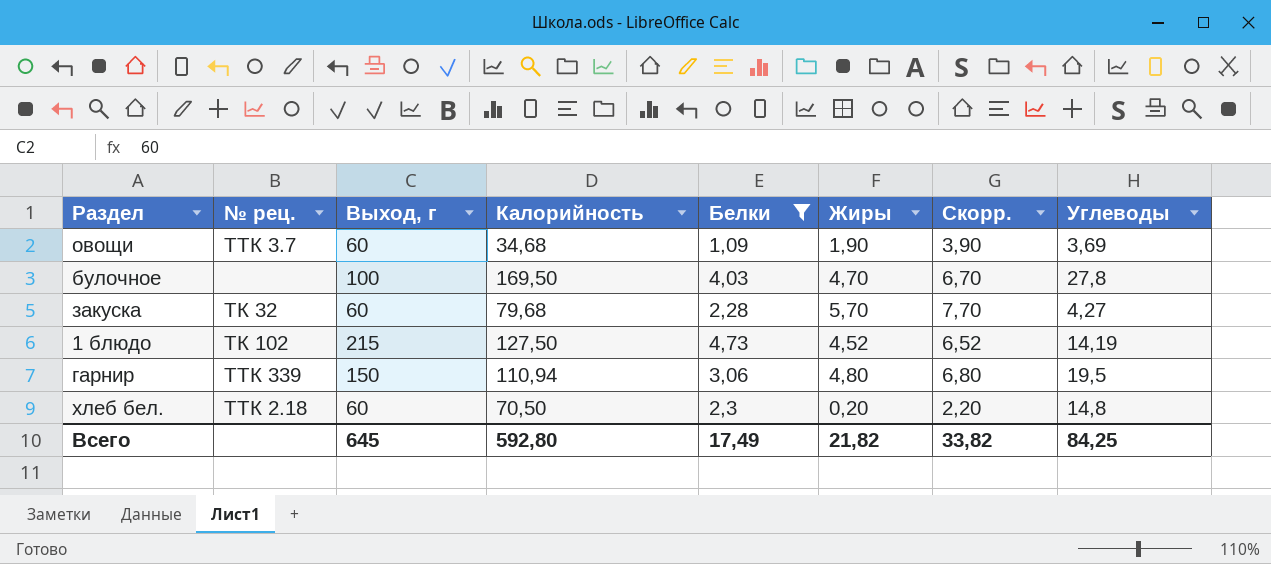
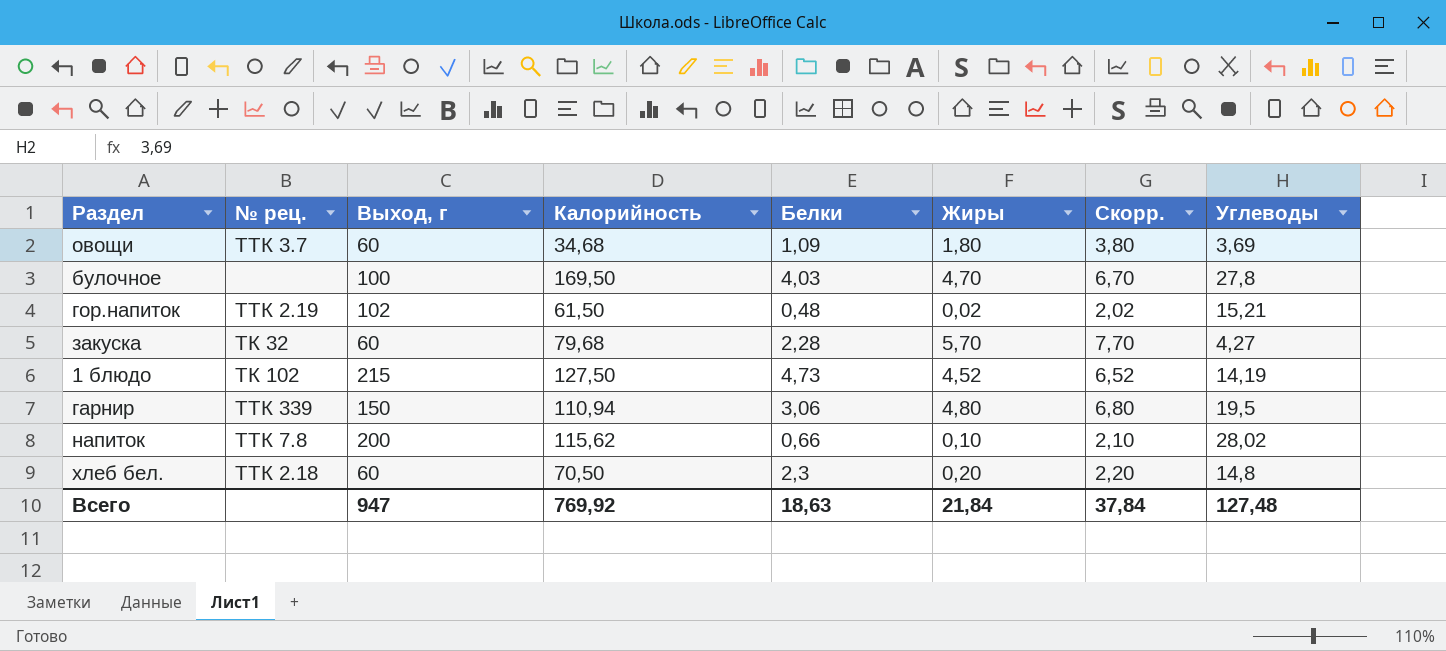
filter: Белки >= 1,09 -> none
овощи | Жиры: 1,90 -> 1,80
овощи | Скорр.: 3,90 -> 3,80
Всего | Выход, г: 645 -> 947
Всего | Калорийность: 592,80 -> 769,92
Всего | Белки: 17,49 -> 18,63
Всего | Жиры: 21,82 -> 21,84
Всего | Скорр.: 33,82 -> 37,84
Всего | Углеводы: 84,25 -> 127,48

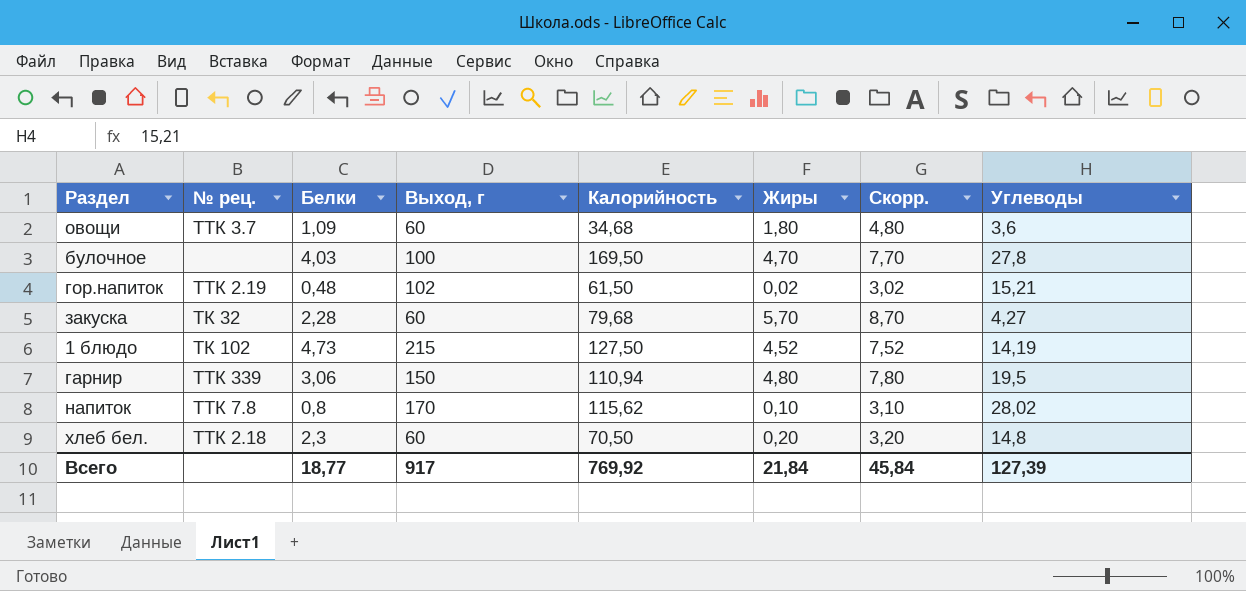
column Белки | position: 5 -> 3
column Скорр. | formula: [Жиры] + 2 -> [Жиры] + 3
овощи | Углеводы: 3,69 -> 3,6
напиток | Белки: 0,66 -> 0,8
напиток | Выход, г: 200 -> 170
Всего | Белки: 18,63 -> 18,77
Всего | Выход, г: 947 -> 917
Всего | Скорр.: 37,84 -> 45,84
Всего | Углеводы: 127,48 -> 127,39

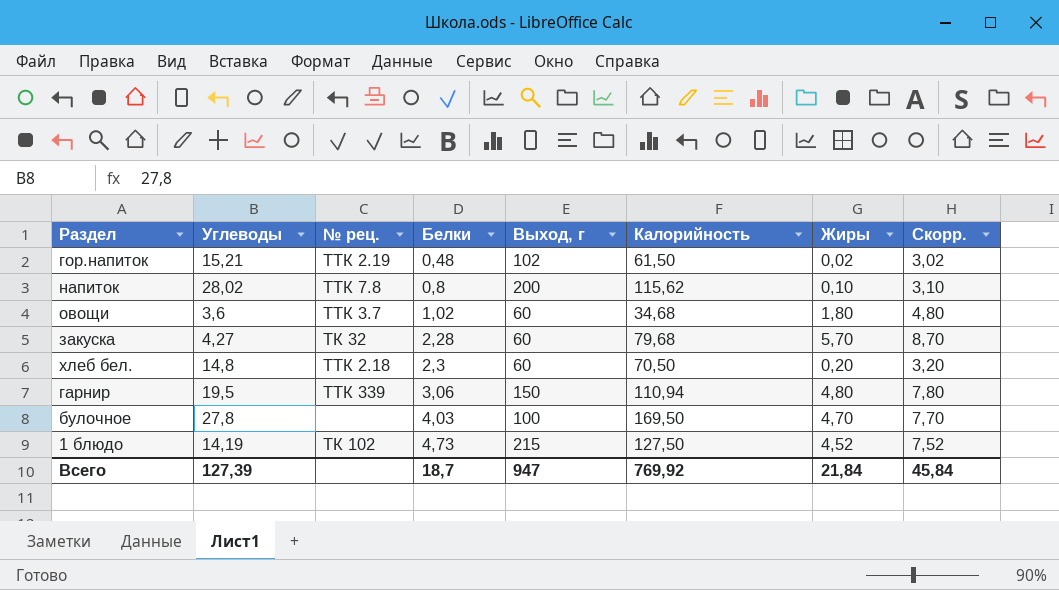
row order: none -> Белки ascending
column Углеводы | position: 8 -> 2
напиток | Выход, г: 170 -> 200
овощи | Белки: 1,09 -> 1,02
Всего | Белки: 18,77 -> 18,7
Всего | Выход, г: 917 -> 947

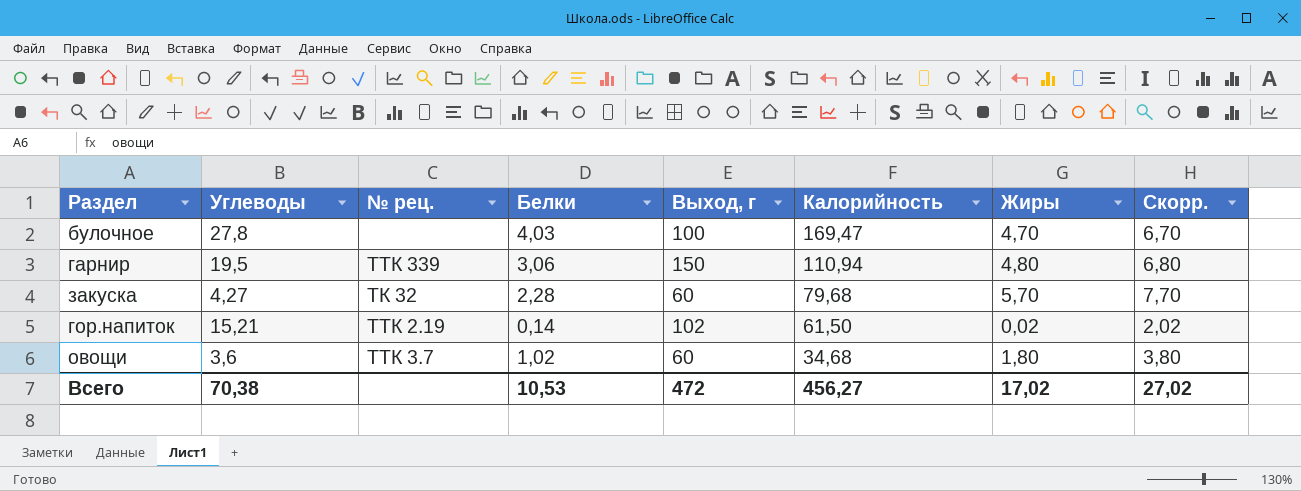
row order: Белки ascending -> Калорийность descending
column Скорр. | formula: [Жиры] + 3 -> [Жиры] + 2
row напиток: 28,02 | ТТК 7.8 | 0,8 | 200 | 115,62 | 0,10 | 3,10 -> none
row хлеб бел.: 14,8 | ТТК 2.18 | 2,3 | 60 | 70,50 | 0,20 | 3,20 -> none
row 1 блюдо: 14,19 | ТК 102 | 4,73 | 215 | 127,50 | 4,52 | 7,52 -> none
булочное | Калорийность: 169,50 -> 169,47
гор.напиток | Белки: 0,48 -> 0,14
Всего | Углеводы: 127,39 -> 70,38
Всего | Белки: 18,7 -> 10,53
Всего | Выход, г: 947 -> 472
Всего | Калорийность: 769,92 -> 456,27
Всего | Жиры: 21,84 -> 17,02
Всего | Скорр.: 45,84 -> 27,02

